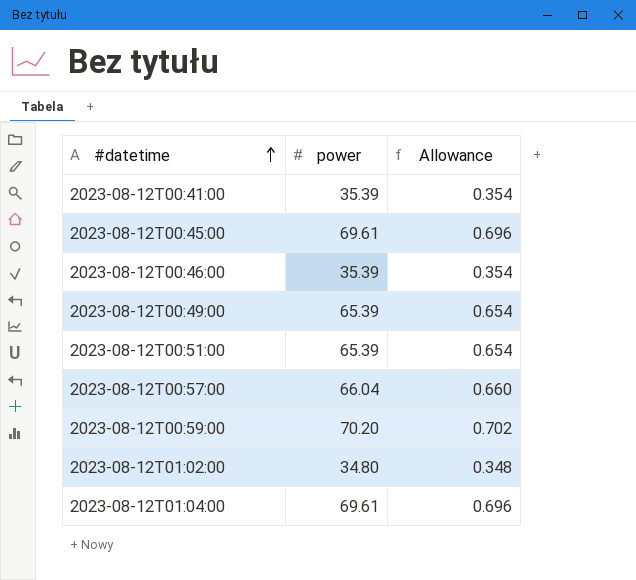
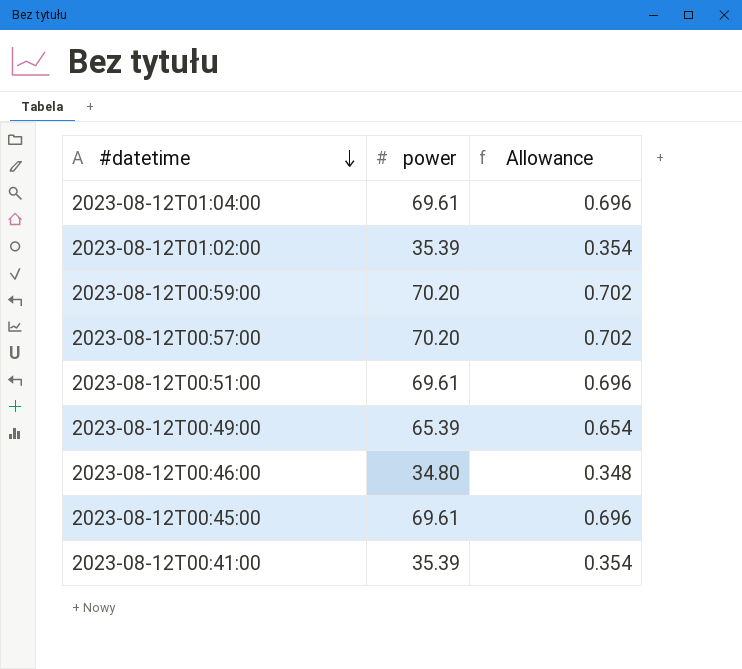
row order: #datetime ascending -> #datetime descending
2023-08-12T01:02:00 | power: 34.80 -> 35.39
2023-08-12T01:02:00 | Allowance: 0.348 -> 0.354
2023-08-12T00:57:00 | power: 66.04 -> 70.20
2023-08-12T00:57:00 | Allowance: 0.660 -> 0.702
2023-08-12T00:51:00 | power: 65.39 -> 69.61
2023-08-12T00:51:00 | Allowance: 0.654 -> 0.696
2023-08-12T00:46:00 | power: 35.39 -> 34.80
2023-08-12T00:46:00 | Allowance: 0.354 -> 0.348

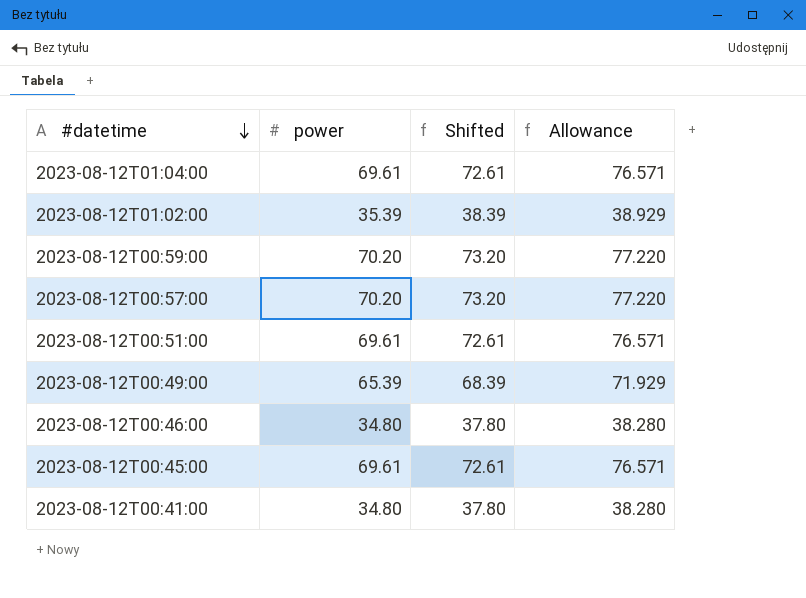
column Shifted | formula: none -> [power] + 3
column Allowance | formula: [power] * 0.01 -> [power] * 1.1
2023-08-12T00:41:00 | power: 35.39 -> 34.80

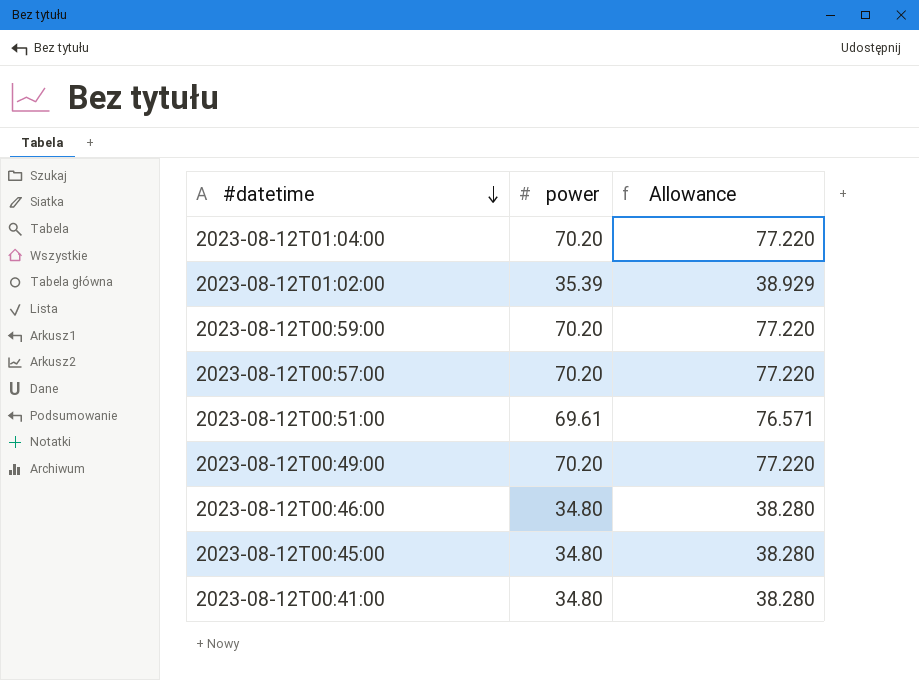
column Shifted | formula: [power] + 3 -> none
2023-08-12T01:04:00 | power: 69.61 -> 70.20
2023-08-12T01:04:00 | Allowance: 76.571 -> 77.220
2023-08-12T00:49:00 | power: 65.39 -> 70.20
2023-08-12T00:49:00 | Allowance: 71.929 -> 77.220
2023-08-12T00:45:00 | power: 69.61 -> 34.80
2023-08-12T00:45:00 | Allowance: 76.571 -> 38.280

